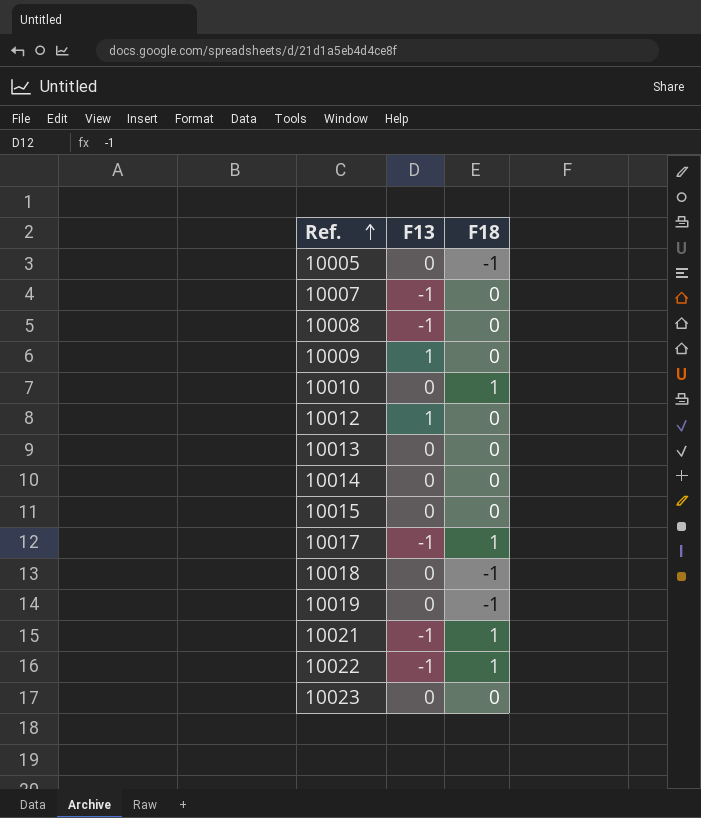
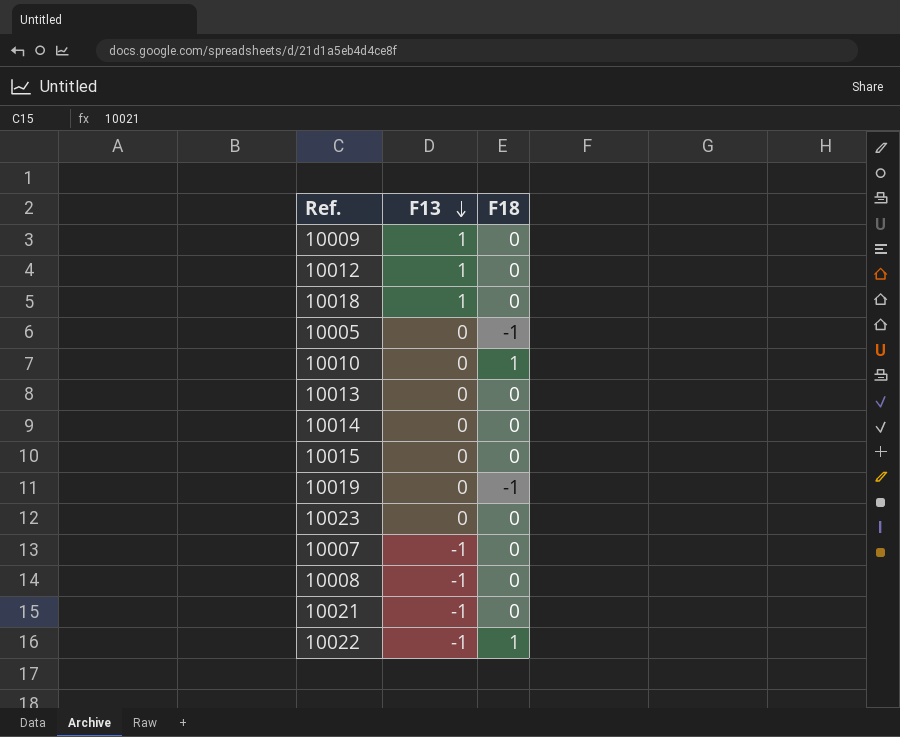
row order: Ref. ascending -> F13 descending
row 10017: -1 | 1 -> none
10018 | F13: 0 -> 1
10018 | F18: -1 -> 0
10021 | F18: 1 -> 0

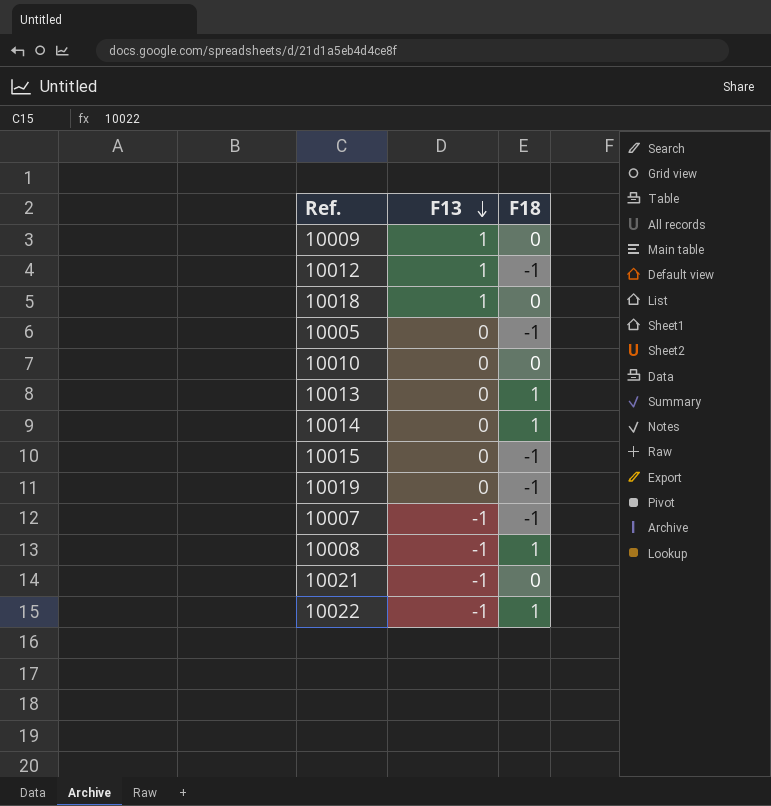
row 10023: 0 | 0 -> none
10012 | F18: 0 -> -1
10010 | F18: 1 -> 0
10013 | F18: 0 -> 1
10014 | F18: 0 -> 1
10015 | F18: 0 -> -1
10007 | F18: 0 -> -1
10008 | F18: 0 -> 1

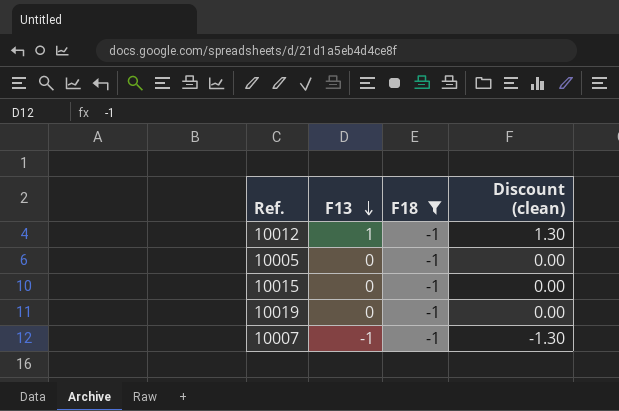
filter: none -> F18 = -1
column Discount (clean) | formula: none -> [F13] * 1.3

